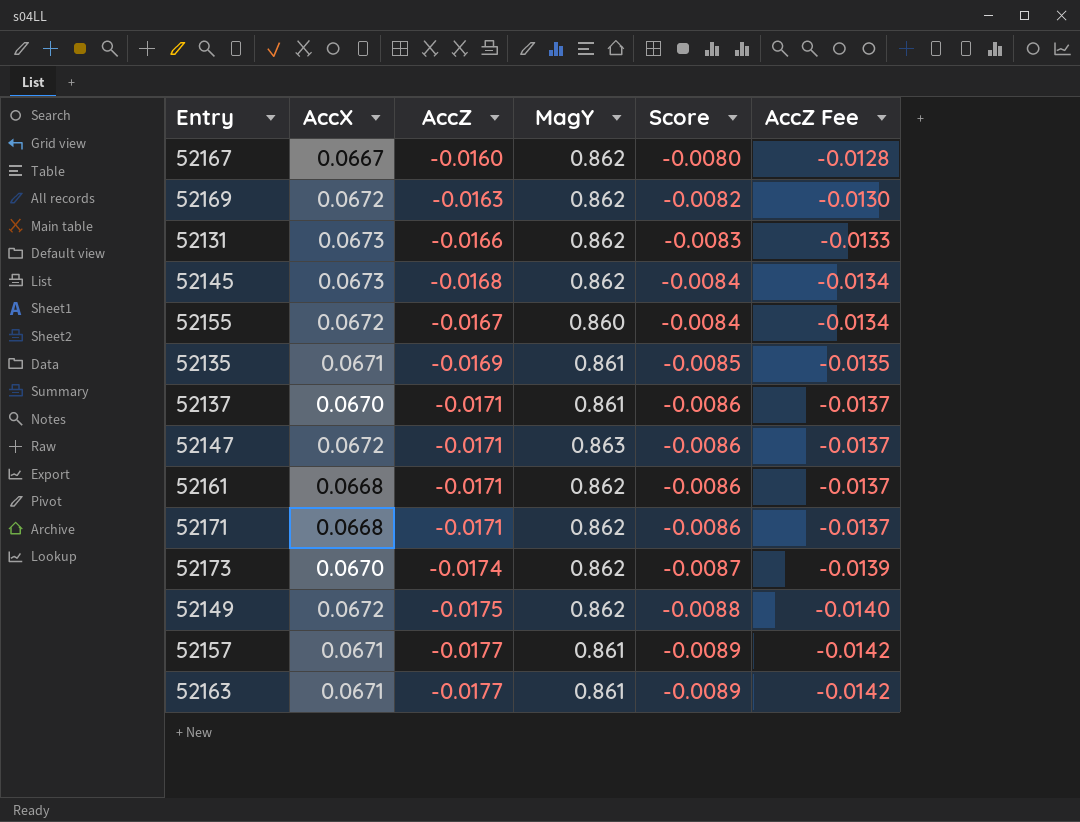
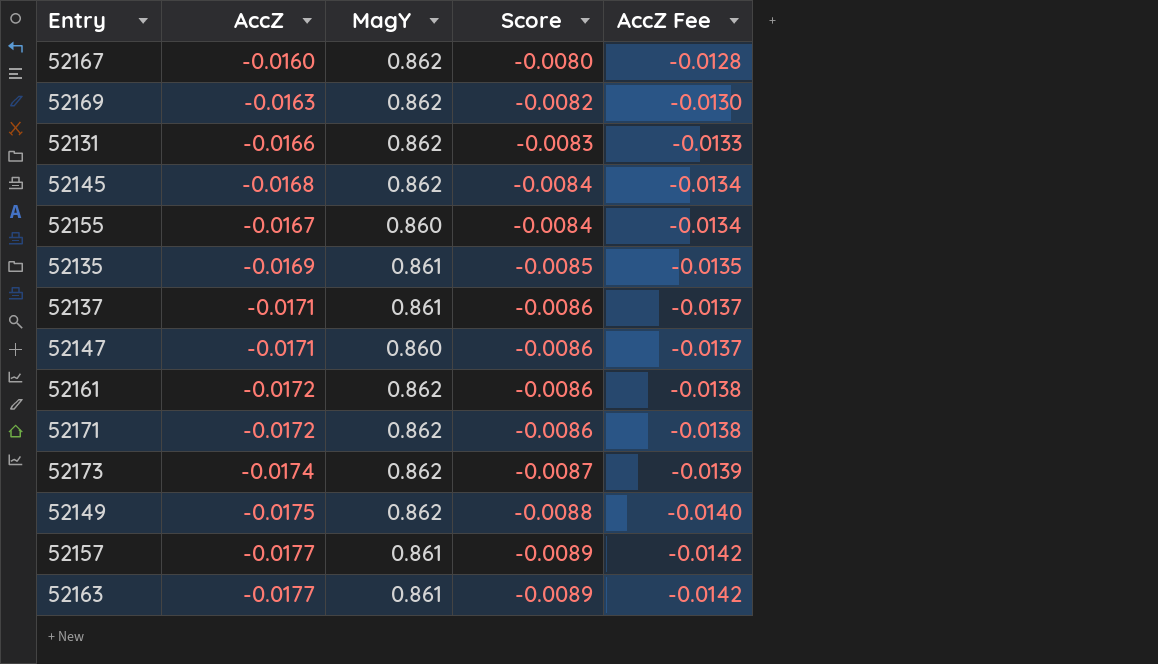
column AccX | position: 2 -> none
52147 | MagY: 0.863 -> 0.860
52161 | AccZ: -0.0171 -> -0.0172
52161 | AccZ Fee: -0.0137 -> -0.0138
52171 | AccZ: -0.0171 -> -0.0172
52171 | AccZ Fee: -0.0137 -> -0.0138

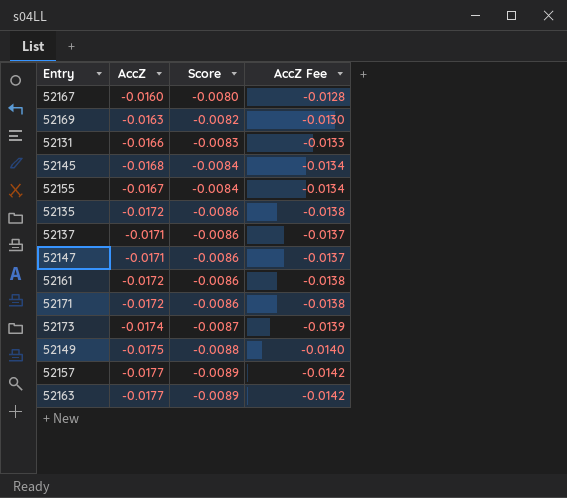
column MagY | position: 3 -> none
52135 | AccZ: -0.0169 -> -0.0172
52135 | Score: -0.0085 -> -0.0086
52135 | AccZ Fee: -0.0135 -> -0.0138

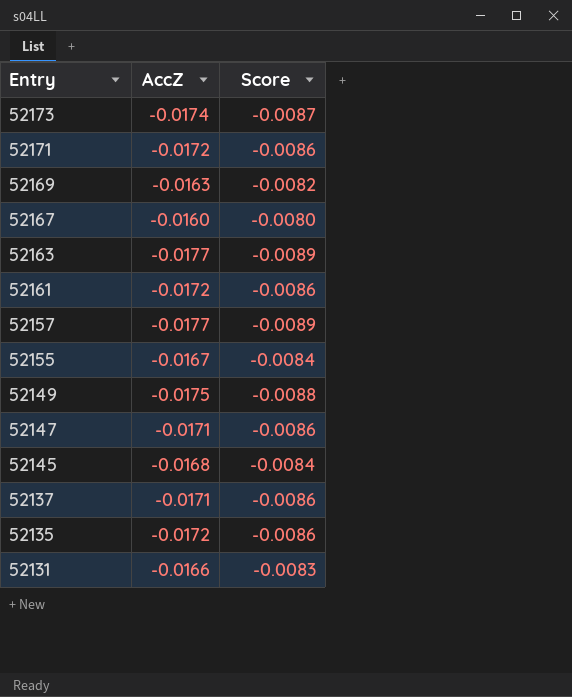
row order: Score descending -> Entry descending
column AccZ Fee | formula: [AccZ] * 0.8 -> none

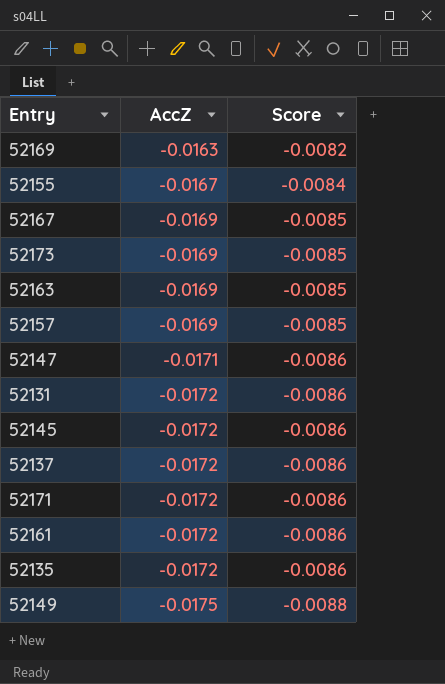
row order: Entry descending -> AccZ descending
52167 | AccZ: -0.0160 -> -0.0169
52167 | Score: -0.0080 -> -0.0085
52173 | AccZ: -0.0174 -> -0.0169
52173 | Score: -0.0087 -> -0.0085
52163 | AccZ: -0.0177 -> -0.0169
52163 | Score: -0.0089 -> -0.0085
52157 | AccZ: -0.0177 -> -0.0169
52157 | Score: -0.0089 -> -0.0085
52131 | AccZ: -0.0166 -> -0.0172
52131 | Score: -0.0083 -> -0.0086
52145 | AccZ: -0.0168 -> -0.0172
52145 | Score: -0.0084 -> -0.0086
52137 | AccZ: -0.0171 -> -0.0172

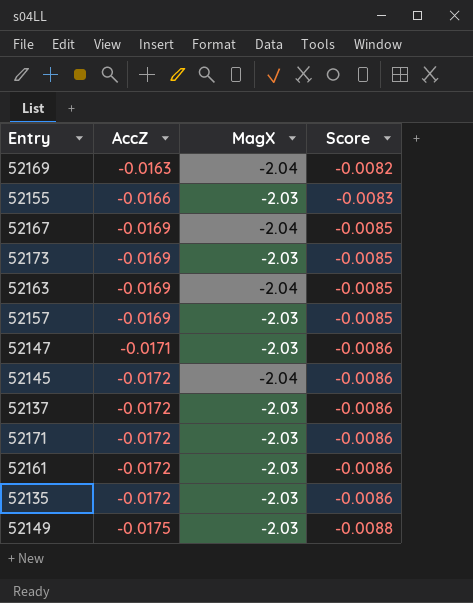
column MagX | position: none -> 3
row 52131: -0.0172 | -0.0086 -> none
52155 | AccZ: -0.0167 -> -0.0166
52155 | Score: -0.0084 -> -0.0083

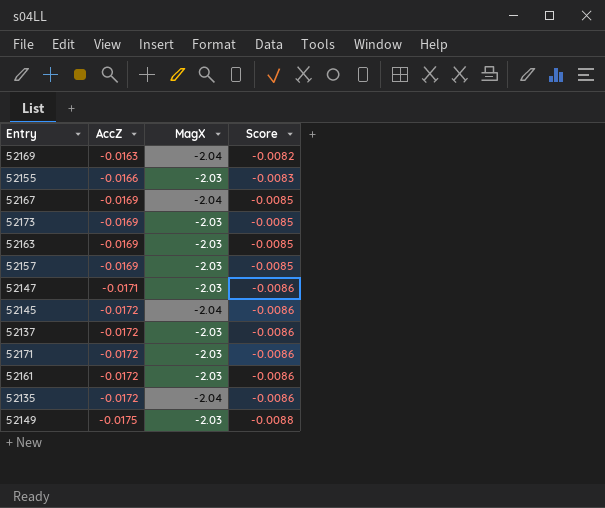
52163 | MagX: -2.04 -> -2.03
52135 | MagX: -2.03 -> -2.04

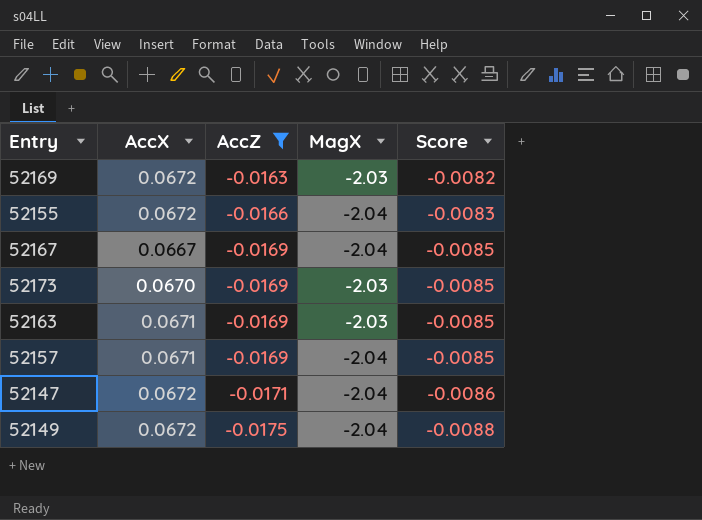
filter: none -> AccZ != -0.0172
column AccX | position: none -> 2
52169 | MagX: -2.04 -> -2.03
52155 | MagX: -2.03 -> -2.04
52157 | MagX: -2.03 -> -2.04
52147 | MagX: -2.03 -> -2.04
52149 | MagX: -2.03 -> -2.04

